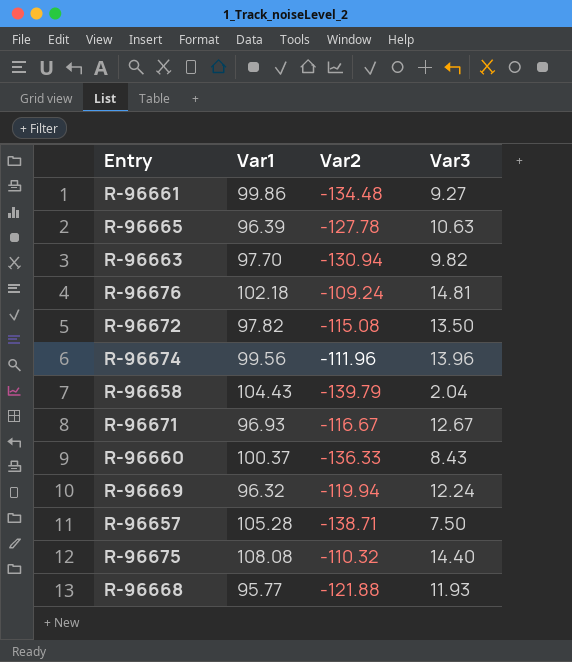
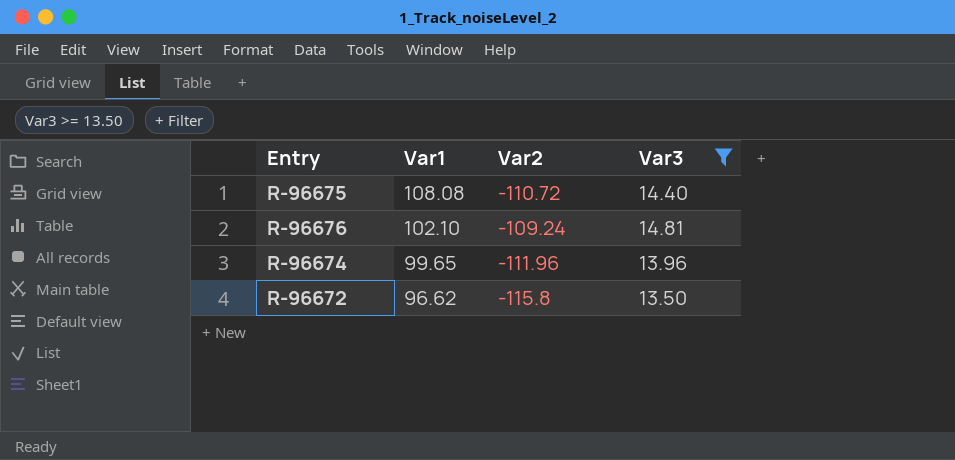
filter: none -> Var3 >= 13.50
row order: none -> Var1 descending
R-96675 | Var2: -110.32 -> -110.72
R-96676 | Var1: 102.18 -> 102.10
R-96674 | Var1: 99.56 -> 99.65
R-96672 | Var1: 97.82 -> 96.62
R-96672 | Var2: -115.08 -> -115.8

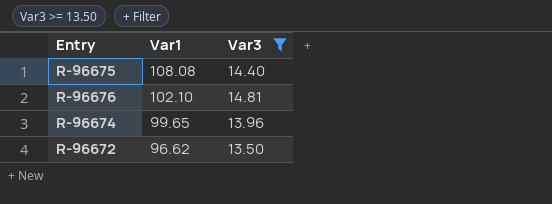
column Var2 | position: 3 -> none

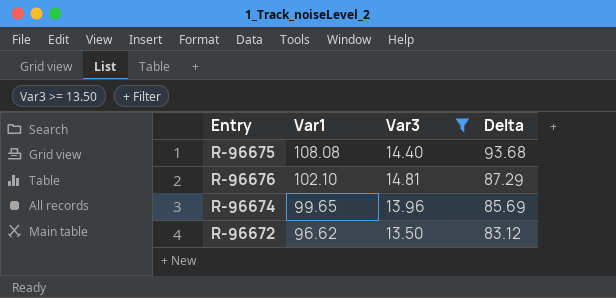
column Delta | formula: none -> [Var1] - [Var3]

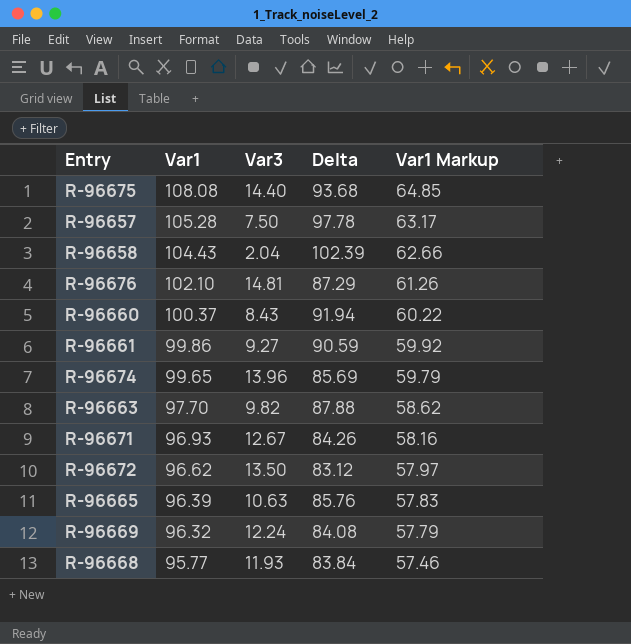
filter: Var3 >= 13.50 -> none
column Var1 Markup | formula: none -> [Var1] * 0.6

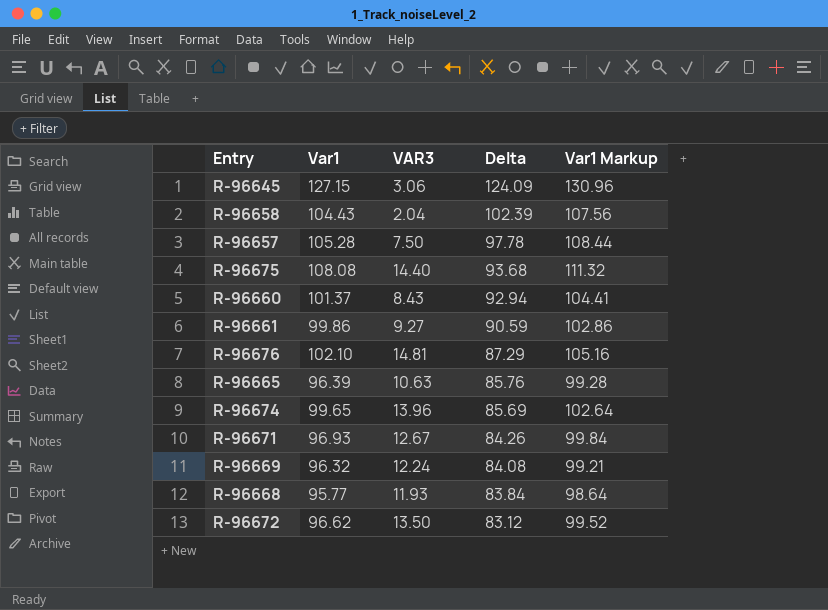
row order: Var1 descending -> Delta descending
column name: Var3 -> VAR3
column Var1 Markup | formula: [Var1] * 0.6 -> [Var1] * 1.03
row R-96663: 97.70 | 9.82 | 87.88 | 58.62 -> none
row R-96645: none -> 127.15 | 3.06 | 124.09 | 130.96
R-96660 | Var1: 100.37 -> 101.37
R-96660 | Delta: 91.94 -> 92.94

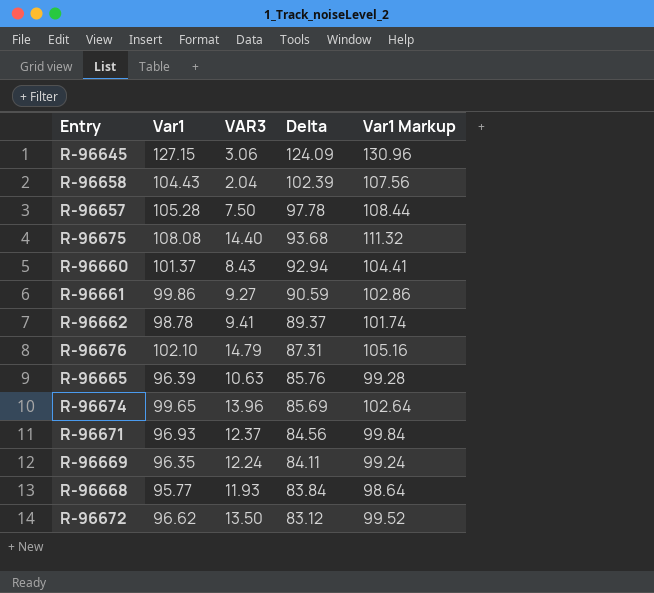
row R-96662: none -> 98.78 | 9.41 | 89.37 | 101.74
R-96676 | VAR3: 14.81 -> 14.79
R-96676 | Delta: 87.29 -> 87.31
R-96671 | VAR3: 12.67 -> 12.37
R-96671 | Delta: 84.26 -> 84.56
R-96669 | Var1: 96.32 -> 96.35
R-96669 | Delta: 84.08 -> 84.11
R-96669 | Var1 Markup: 99.21 -> 99.24

